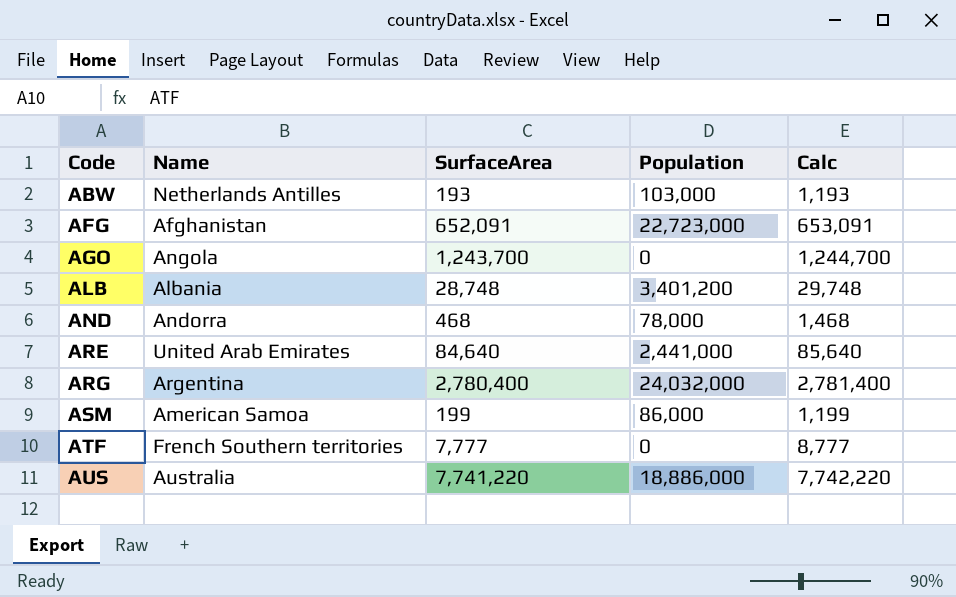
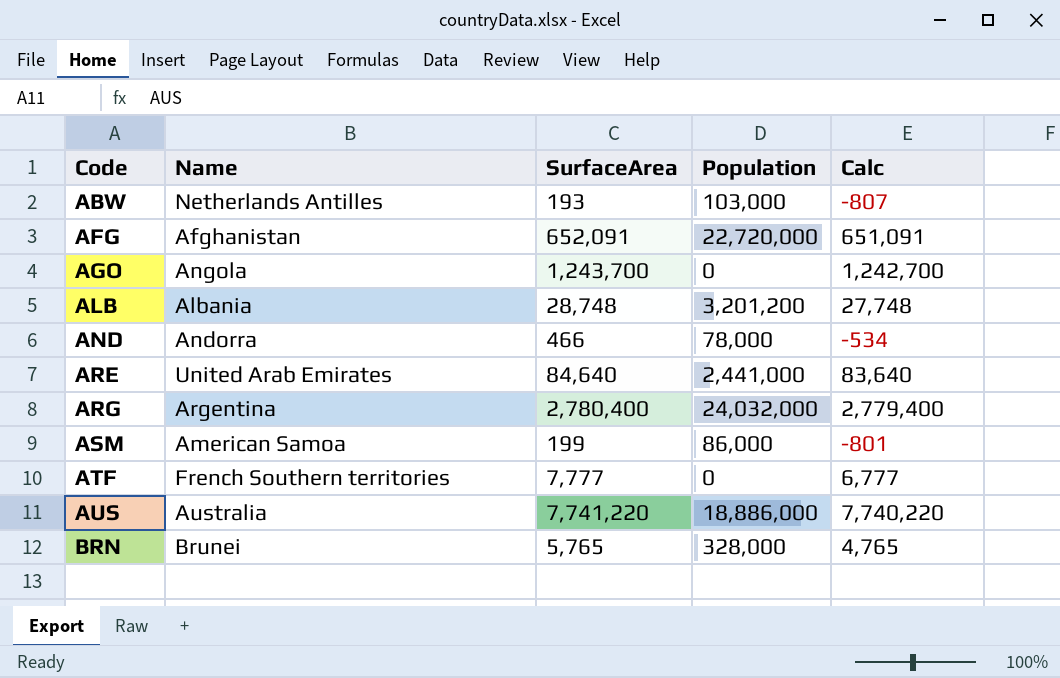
column Calc | formula: [SurfaceArea] + 1000 -> [SurfaceArea] - 1000
AFG | Population: 22,723,000 -> 22,720,000
ALB | Population: 3,401,200 -> 3,201,200
AND | SurfaceArea: 468 -> 466
row BRN: none -> Brunei | 5,765 | 328,000 | 4,765

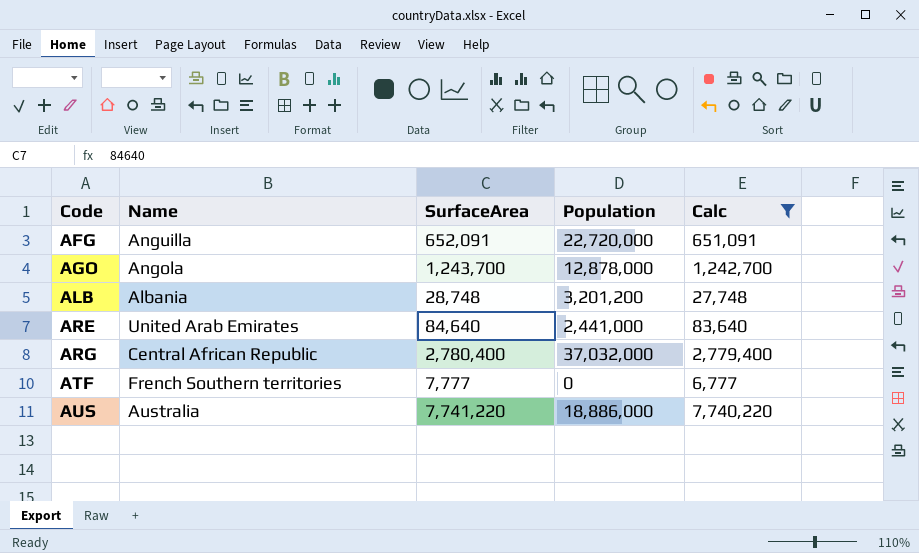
filter: none -> Calc >= 6,777
AFG | Name: Afghanistan -> Anguilla
AGO | Population: 0 -> 12,878,000
ARG | Name: Argentina -> Central African Republic
ARG | Population: 24,032,000 -> 37,032,000

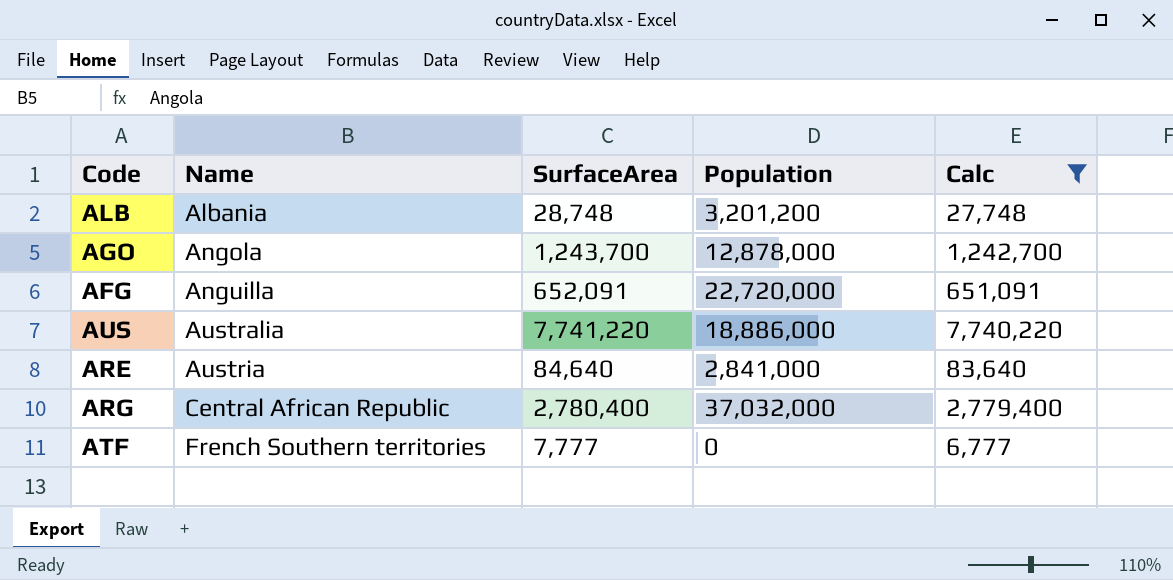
row order: Code ascending -> Name ascending
ARE | Name: United Arab Emirates -> Austria
ARE | Population: 2,441,000 -> 2,841,000

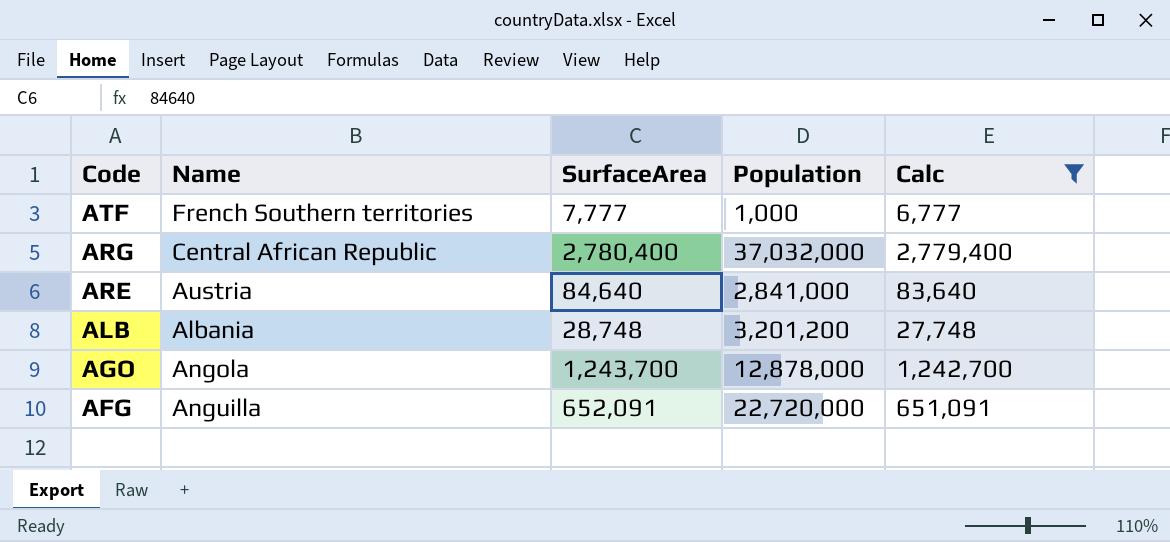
row order: Name ascending -> Code descending
row AUS: Australia | 7,741,220 | 18,886,000 | 7,740,220 -> none
ATF | Population: 0 -> 1,000

